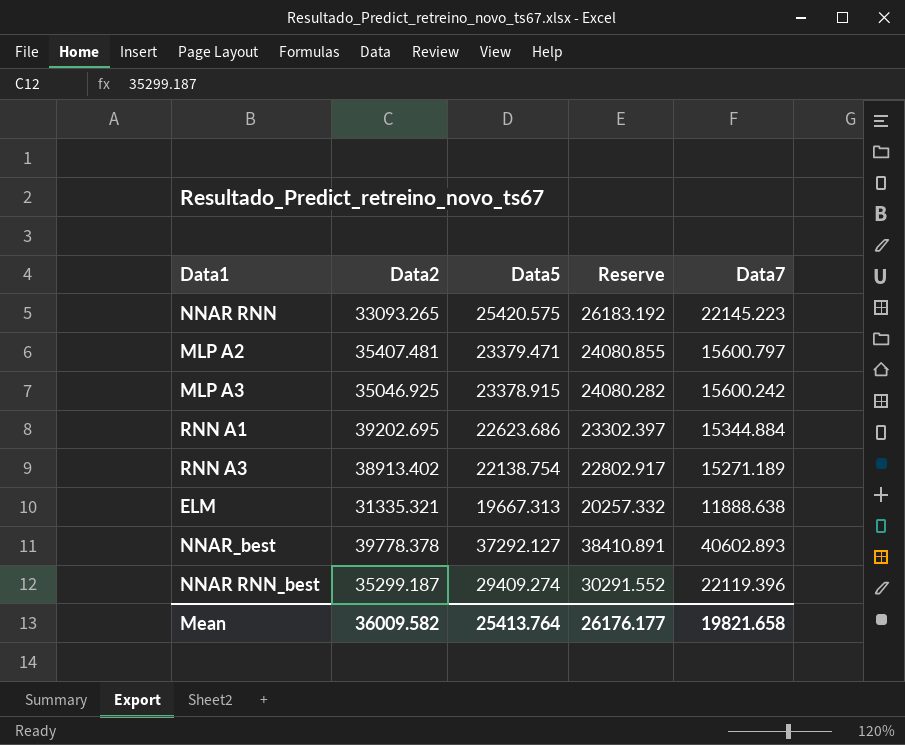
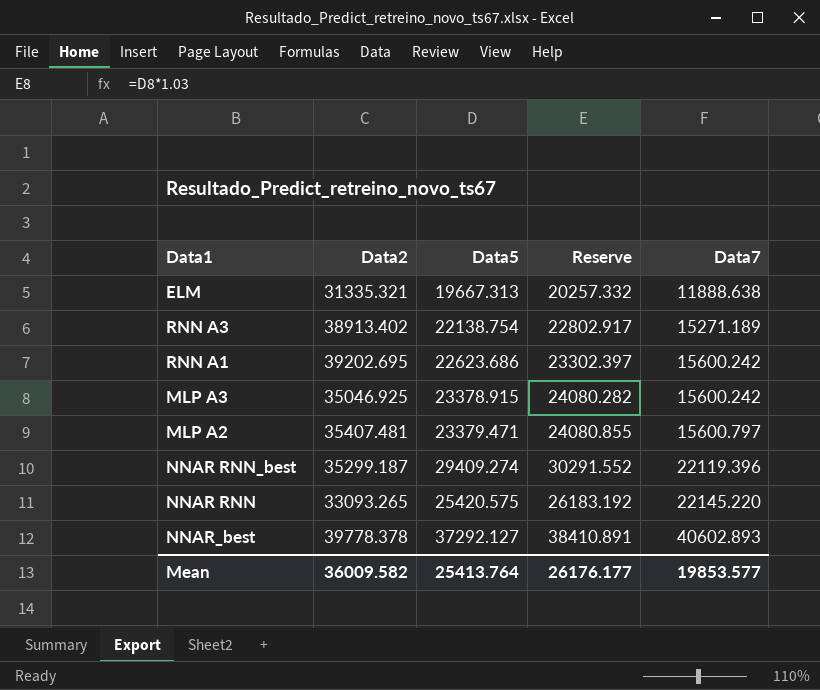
row order: none -> Data7 ascending
RNN A1 | Data7: 15344.884 -> 15600.242
NNAR RNN | Data7: 22145.223 -> 22145.220
Mean | Data7: 19821.658 -> 19853.577

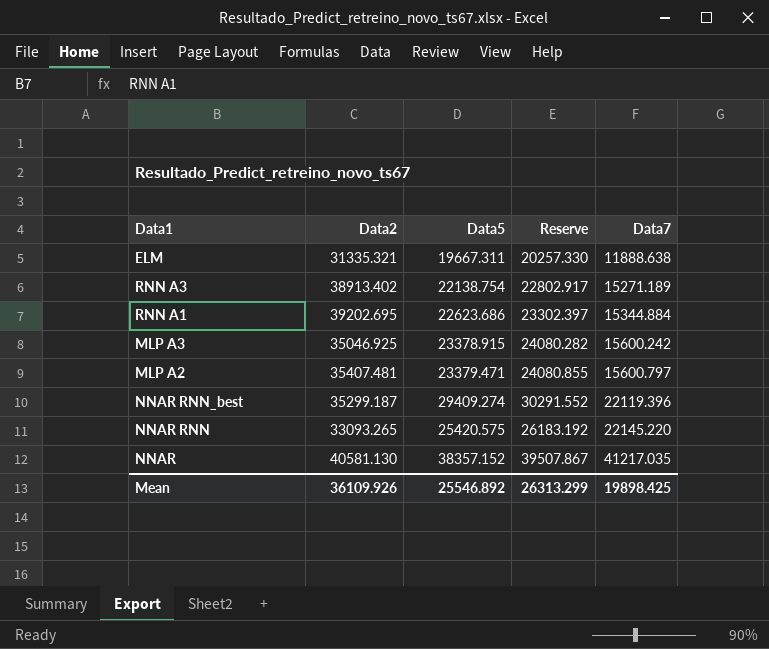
row NNAR_best: 39778.378 | 37292.127 | 38410.891 | 40602.893 -> none
ELM | Data5: 19667.313 -> 19667.311
ELM | Reserve: 20257.332 -> 20257.330
RNN A1 | Data7: 15600.242 -> 15344.884
row NNAR: none -> 40581.130 | 38357.152 | 39507.867 | 41217.035
Mean | Data2: 36009.582 -> 36109.926
Mean | Data5: 25413.764 -> 25546.892
Mean | Reserve: 26176.177 -> 26313.299
Mean | Data7: 19853.577 -> 19898.425

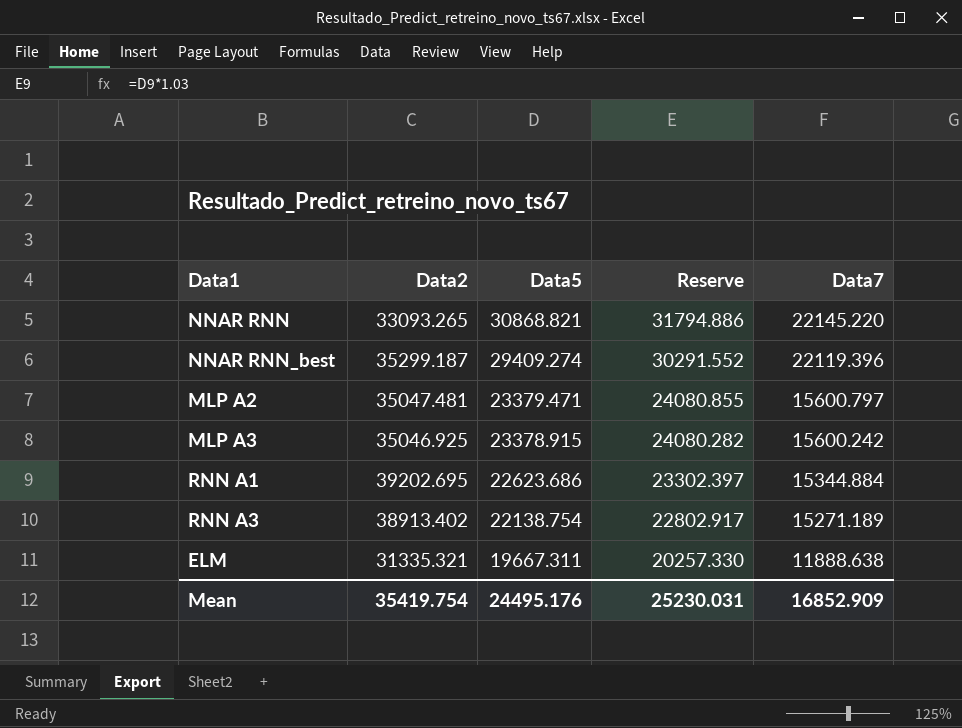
row order: Data7 ascending -> Data5 descending
row NNAR: 40581.130 | 38357.152 | 39507.867 | 41217.035 -> none
NNAR RNN | Data5: 25420.575 -> 30868.821
NNAR RNN | Reserve: 26183.192 -> 31794.886
MLP A2 | Data2: 35407.481 -> 35047.481
Mean | Data2: 36109.926 -> 35419.754
Mean | Data5: 25546.892 -> 24495.176
Mean | Reserve: 26313.299 -> 25230.031
Mean | Data7: 19898.425 -> 16852.909

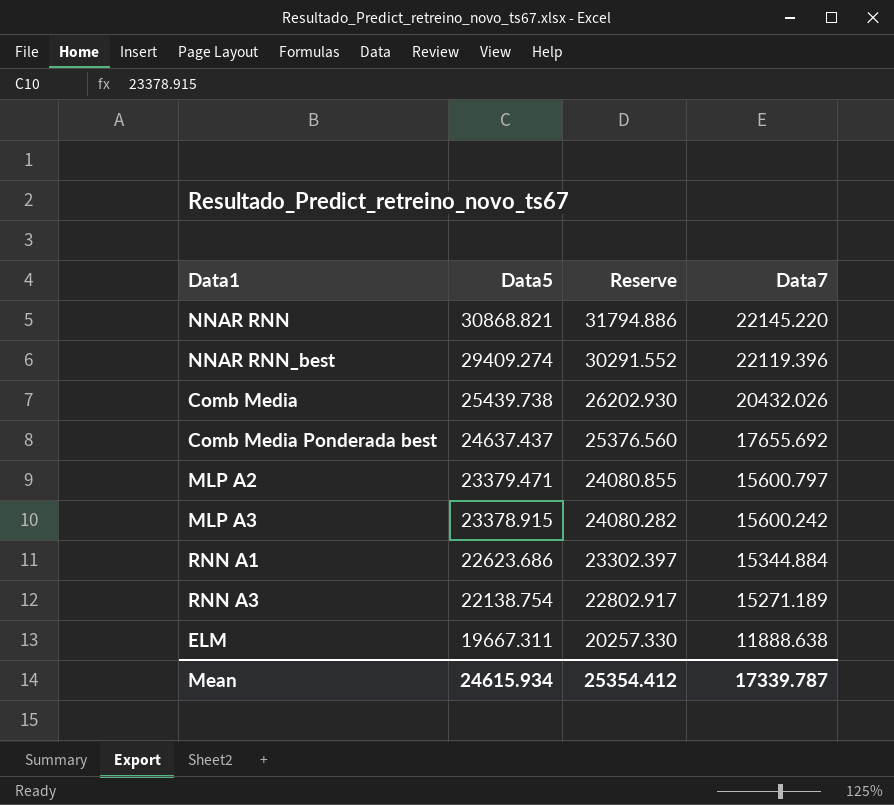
column Data2 | position: 2 -> none
row Comb Media: none -> 25439.738 | 26202.930 | 20432.026
row Comb Media Ponderada best: none -> 24637.437 | 25376.560 | 17655.692
Mean | Data5: 24495.176 -> 24615.934
Mean | Reserve: 25230.031 -> 25354.412
Mean | Data7: 16852.909 -> 17339.787

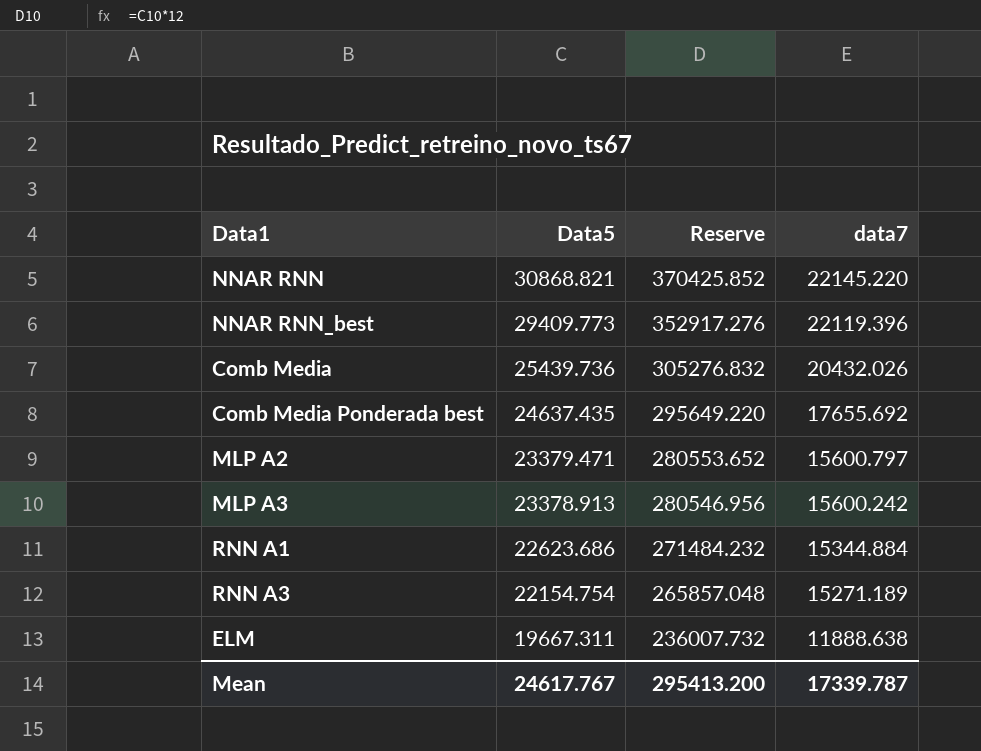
column Reserve | formula: [Data5] * 1.03 -> [Data5] * 12
column name: Data7 -> data7
NNAR RNN_best | Data5: 29409.274 -> 29409.773
Comb Media | Data5: 25439.738 -> 25439.736
Comb Media Ponderada best | Data5: 24637.437 -> 24637.435
MLP A3 | Data5: 23378.915 -> 23378.913
RNN A3 | Data5: 22138.754 -> 22154.754
Mean | Data5: 24615.934 -> 24617.767
Mean | Reserve: 25354.412 -> 295413.200

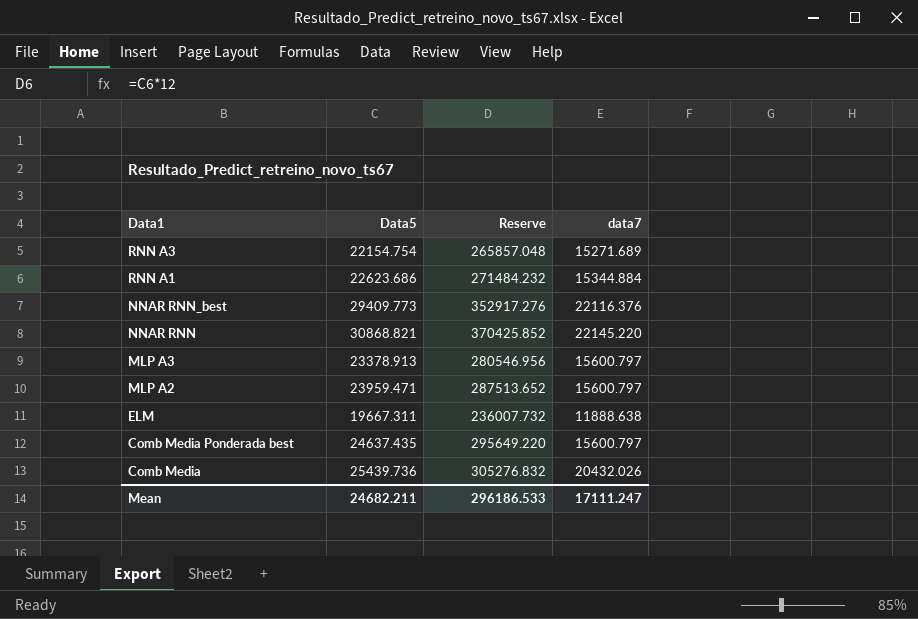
row order: Data5 descending -> Data1 descending
RNN A3 | data7: 15271.189 -> 15271.689
NNAR RNN_best | data7: 22119.396 -> 22116.376
MLP A3 | data7: 15600.242 -> 15600.797
MLP A2 | Data5: 23379.471 -> 23959.471
MLP A2 | Reserve: 280553.652 -> 287513.652
Comb Media Ponderada best | data7: 17655.692 -> 15600.797
Mean | Data5: 24617.767 -> 24682.211
Mean | Reserve: 295413.200 -> 296186.533
Mean | data7: 17339.787 -> 17111.247

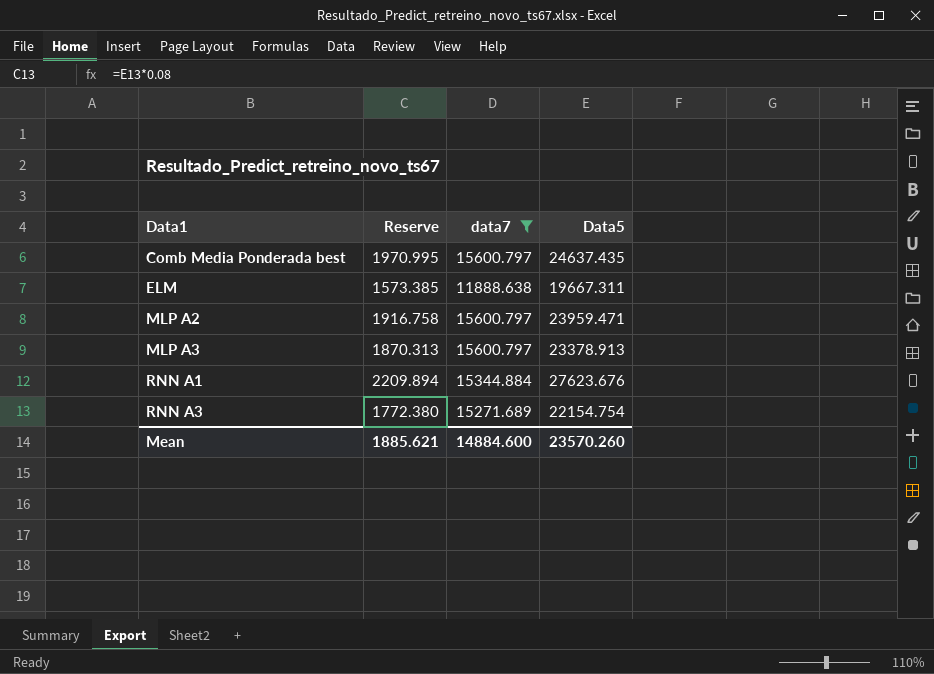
filter: none -> data7 <= 15600.797
row order: Data1 descending -> Data1 ascending
column Reserve | formula: [Data5] * 12 -> [Data5] * 0.08
column Data5 | position: 2 -> 4
RNN A1 | Data5: 22623.686 -> 27623.676
Mean | Reserve: 296186.533 -> 1885.621
Mean | data7: 17111.247 -> 14884.600
Mean | Data5: 24682.211 -> 23570.260

